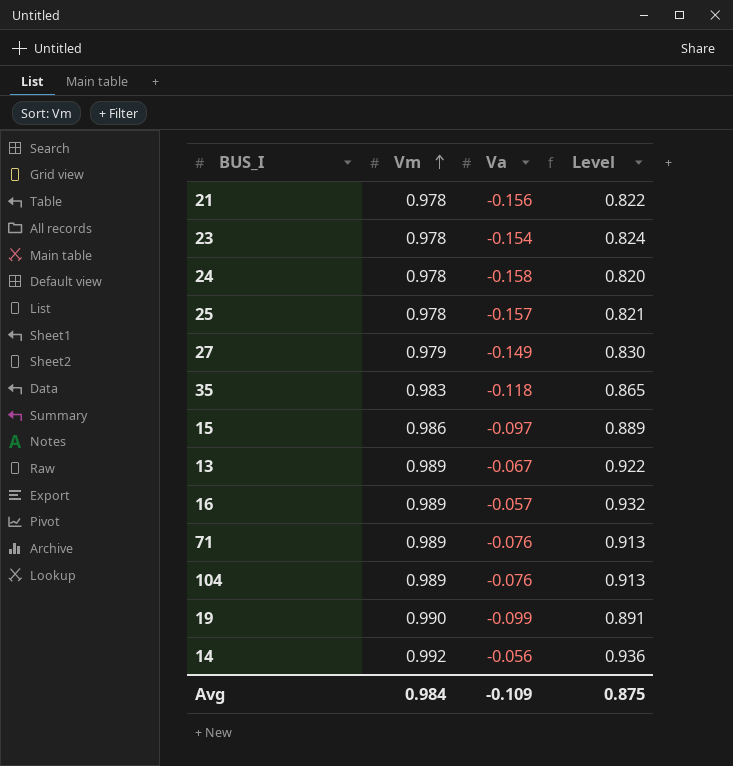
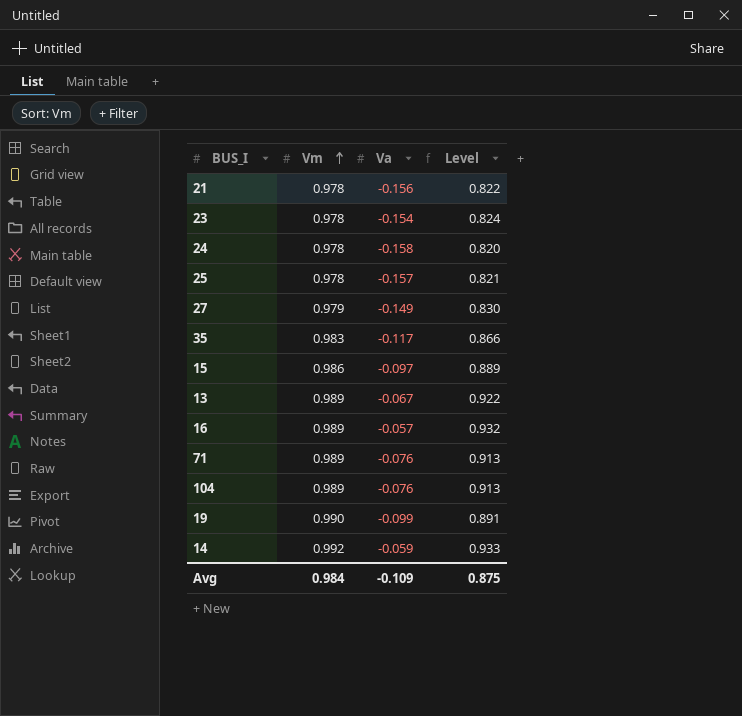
35 | Va: -0.118 -> -0.117
35 | Level: 0.865 -> 0.866
14 | Va: -0.056 -> -0.059
14 | Level: 0.936 -> 0.933

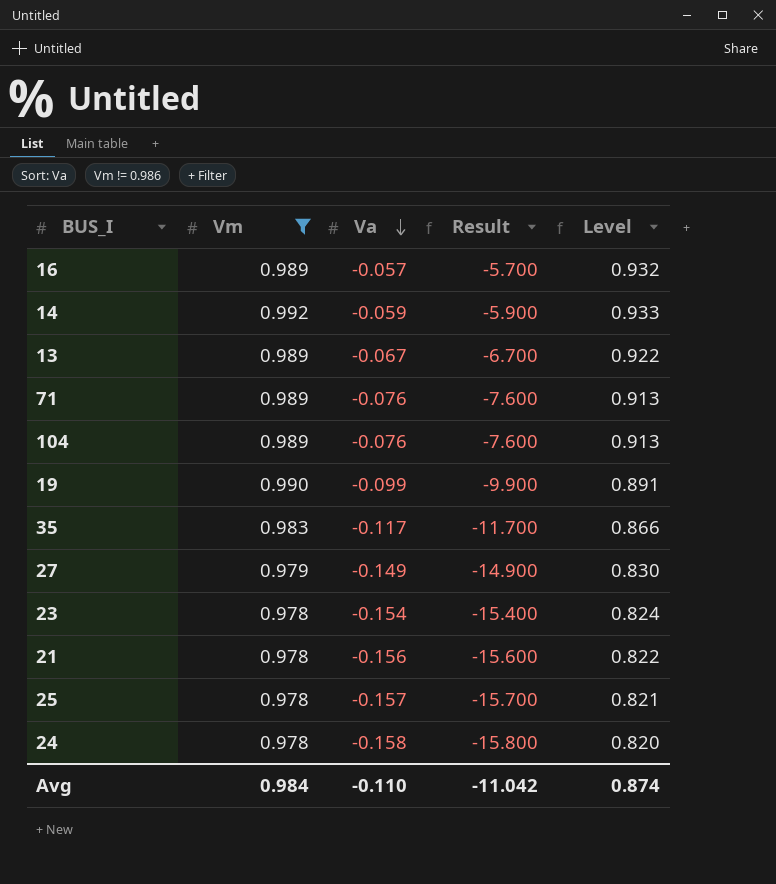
filter: none -> Vm != 0.986
row order: Vm ascending -> Va descending
column Result | formula: none -> [Va] * 100
Avg | Va: -0.109 -> -0.110
Avg | Level: 0.875 -> 0.874

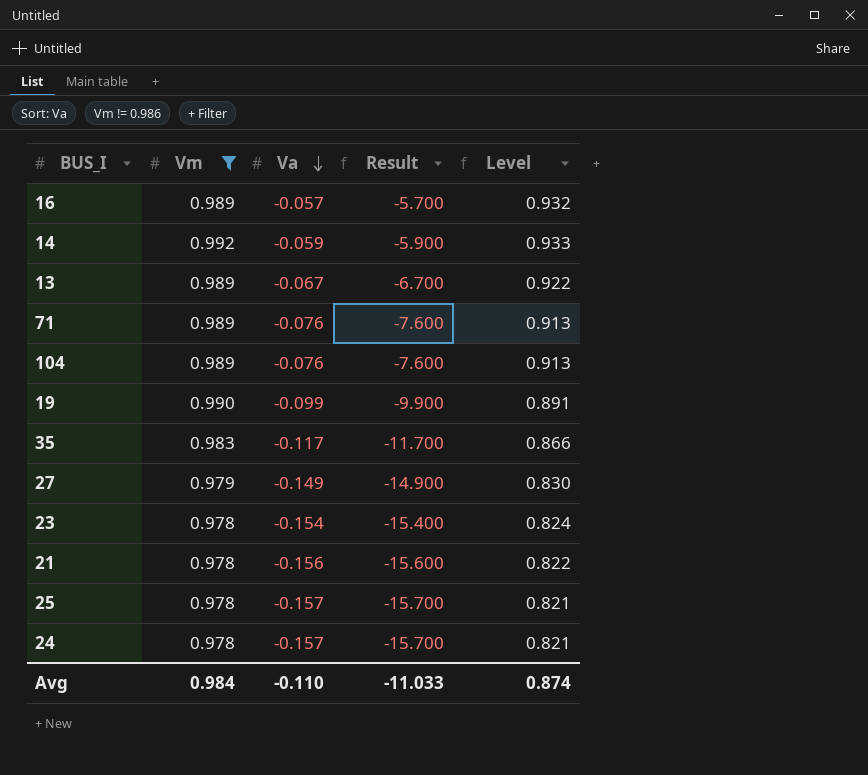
24 | Va: -0.158 -> -0.157
24 | Result: -15.800 -> -15.700
24 | Level: 0.820 -> 0.821
Avg | Result: -11.042 -> -11.033

